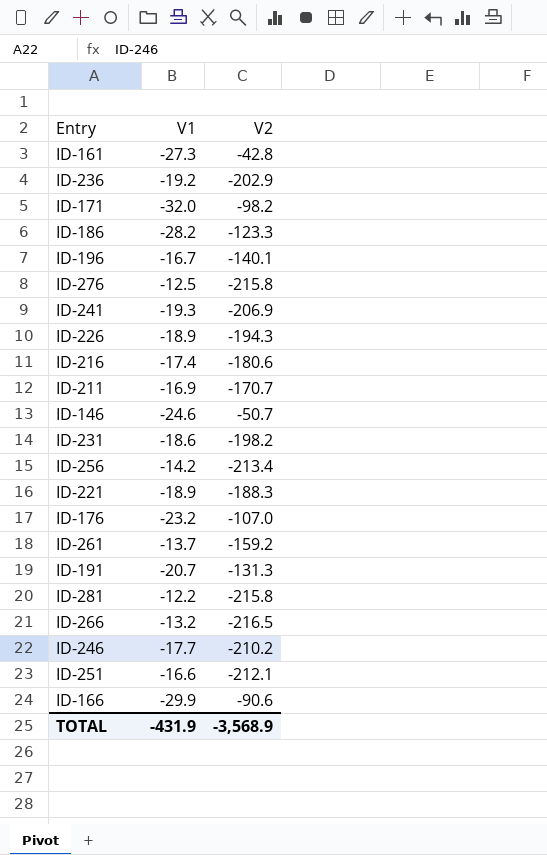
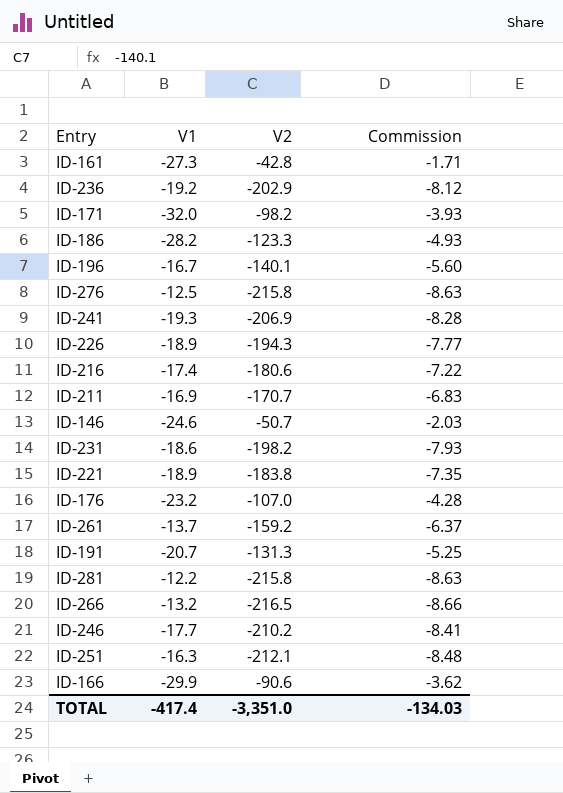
column Commission | formula: none -> [V2] * 0.04
row ID-256: -14.2 | -213.4 -> none
ID-221 | V2: -188.3 -> -183.8
ID-251 | V1: -16.6 -> -16.3
TOTAL | V1: -431.9 -> -417.4
TOTAL | V2: -3,568.9 -> -3,351.0

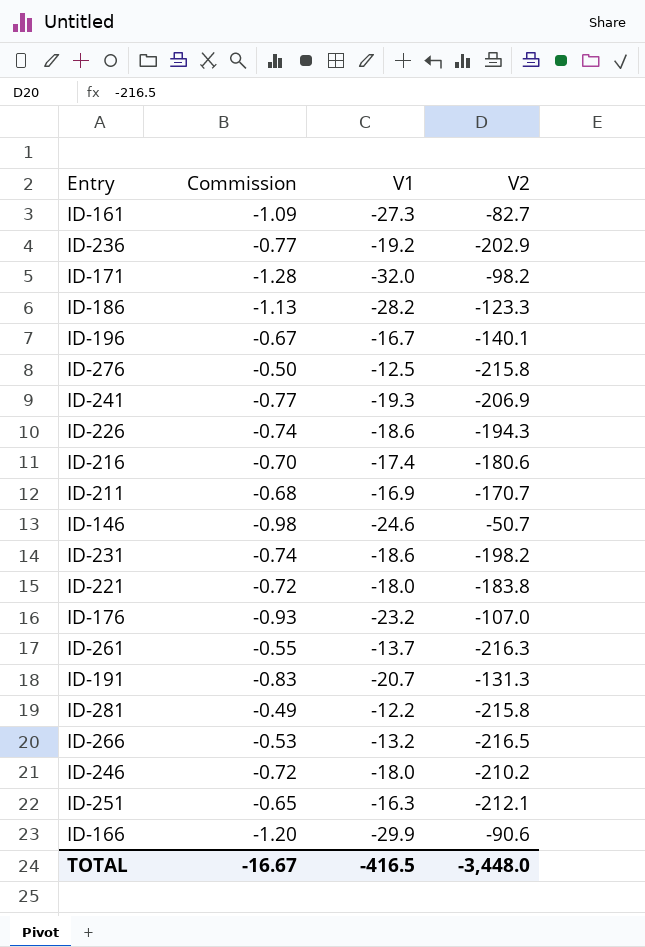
column Commission | formula: [V2] * 0.04 -> [V1] * 0.04
column Commission | position: 4 -> 2
ID-161 | V2: -42.8 -> -82.7
ID-226 | V1: -18.9 -> -18.6
ID-221 | V1: -18.9 -> -18.0
ID-261 | V2: -159.2 -> -216.3
ID-246 | V1: -17.7 -> -18.0
TOTAL | Commission: -134.03 -> -16.67
TOTAL | V1: -417.4 -> -416.5
TOTAL | V2: -3,351.0 -> -3,448.0

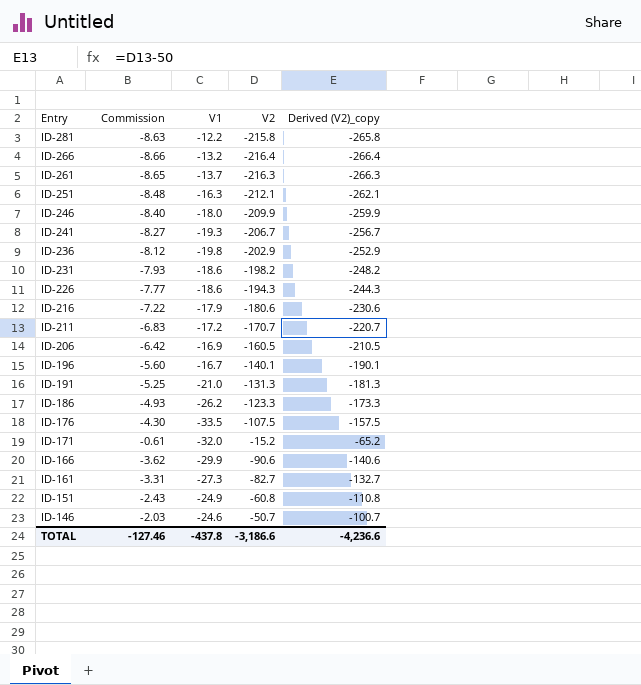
row order: none -> Entry descending
column Commission | formula: [V1] * 0.04 -> [V2] * 0.04
column Derived (V2)_copy | formula: none -> [V2] - 50
row ID-276: -0.50 | -12.5 | -215.8 -> none
row ID-221: -0.72 | -18.0 | -183.8 -> none
ID-266 | V2: -216.5 -> -216.4
ID-246 | V2: -210.2 -> -209.9
ID-241 | V2: -206.9 -> -206.7
ID-236 | V1: -19.2 -> -19.8
ID-216 | V1: -17.4 -> -17.9
ID-211 | V1: -16.9 -> -17.2
row ID-206: none -> -6.42 | -16.9 | -160.5 | -210.5
ID-191 | V1: -20.7 -> -21.0
ID-186 | V1: -28.2 -> -26.2
ID-176 | V1: -23.2 -> -33.5
ID-176 | V2: -107.0 -> -107.5
ID-171 | V2: -98.2 -> -15.2
row ID-151: none -> -2.43 | -24.9 | -60.8 | -110.8
TOTAL | Commission: -16.67 -> -127.46
TOTAL | V1: -416.5 -> -437.8
TOTAL | V2: -3,448.0 -> -3,186.6

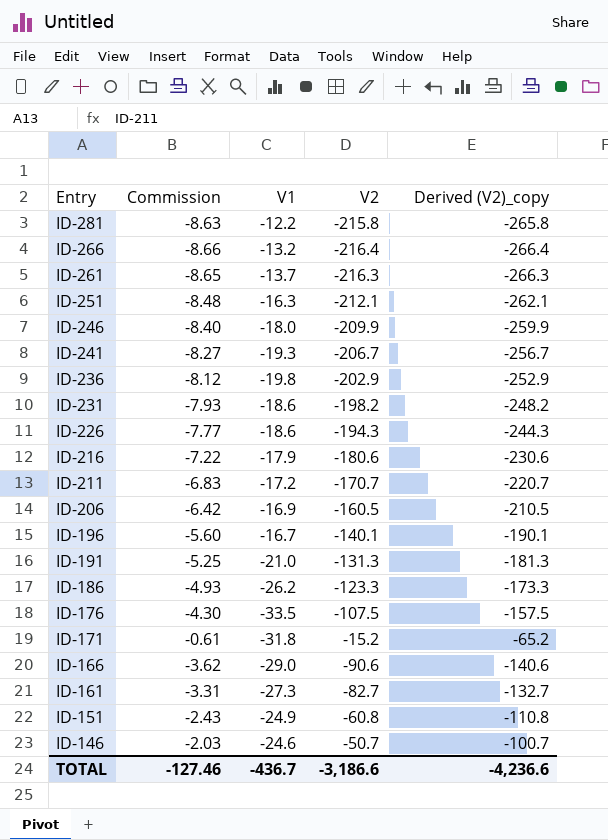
ID-171 | V1: -32.0 -> -31.8
ID-166 | V1: -29.9 -> -29.0
TOTAL | V1: -437.8 -> -436.7

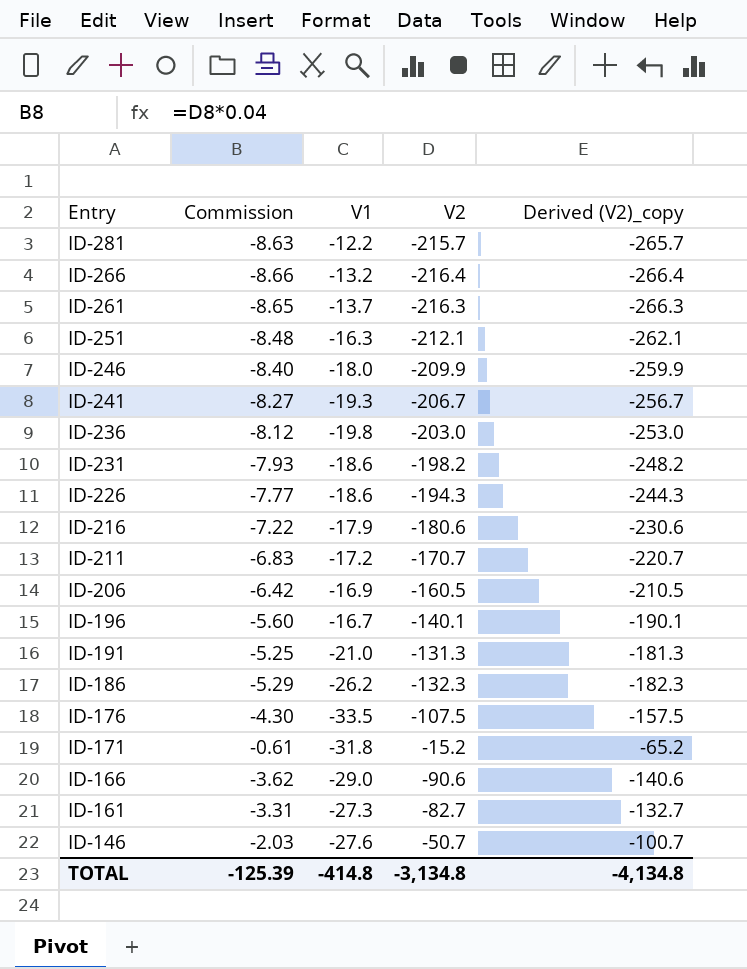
row ID-151: -2.43 | -24.9 | -60.8 | -110.8 -> none
ID-281 | V2: -215.8 -> -215.7
ID-281 | Derived (V2)_copy: -265.8 -> -265.7
ID-236 | V2: -202.9 -> -203.0
ID-236 | Derived (V2)_copy: -252.9 -> -253.0
ID-186 | Commission: -4.93 -> -5.29
ID-186 | V2: -123.3 -> -132.3
ID-186 | Derived (V2)_copy: -173.3 -> -182.3
ID-146 | V1: -24.6 -> -27.6
TOTAL | Commission: -127.46 -> -125.39
TOTAL | V1: -436.7 -> -414.8
TOTAL | V2: -3,186.6 -> -3,134.8
TOTAL | Derived (V2)_copy: -4,236.6 -> -4,134.8

